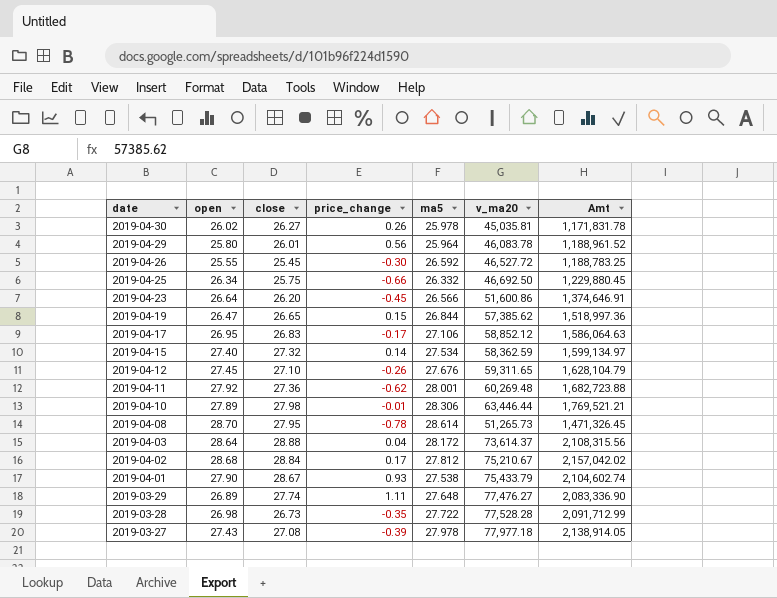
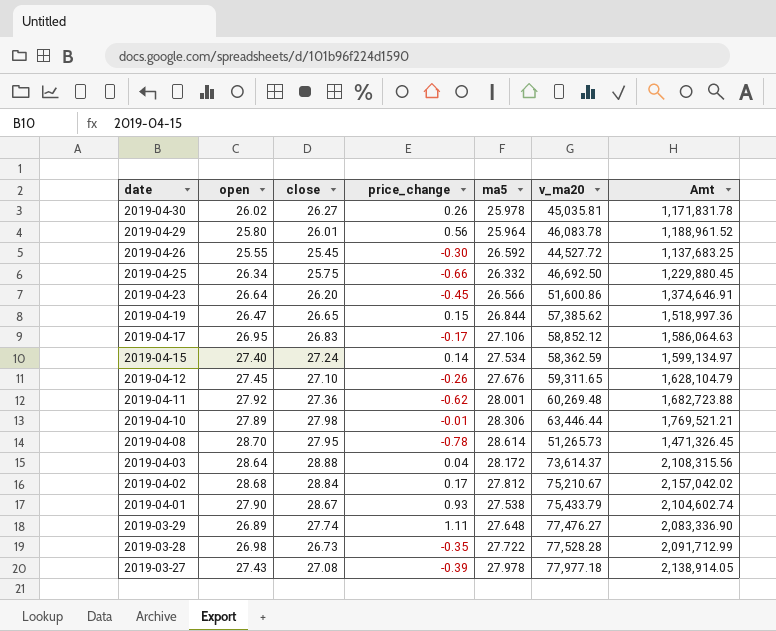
2019-04-26 | v_ma20: 46,527.72 -> 44,527.72
2019-04-26 | Amt: 1,188,783.25 -> 1,137,683.25
2019-04-15 | close: 27.32 -> 27.24

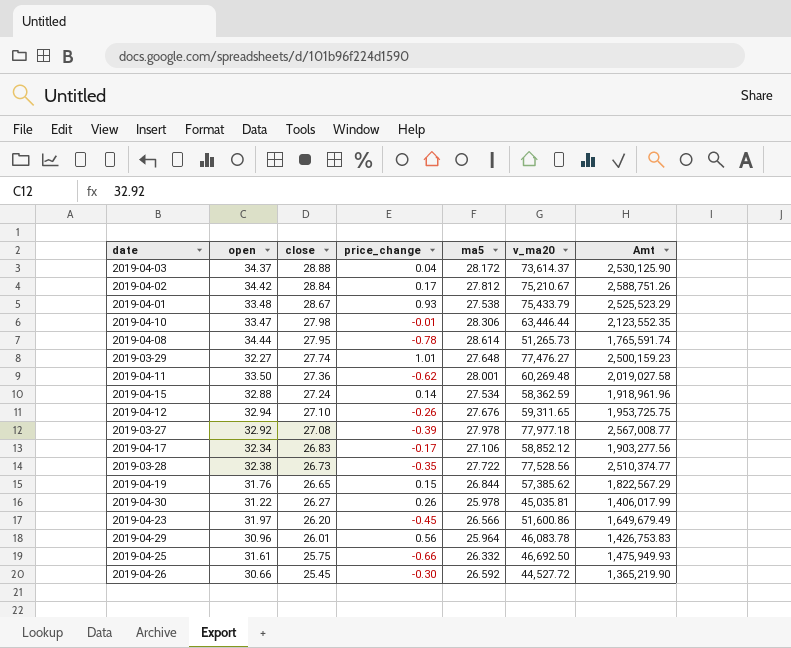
row order: date descending -> close descending
2019-04-03 | open: 28.64 -> 34.37
2019-04-03 | Amt: 2,108,315.56 -> 2,530,125.90
2019-04-02 | open: 28.68 -> 34.42
2019-04-02 | Amt: 2,157,042.02 -> 2,588,751.26
2019-04-01 | open: 27.90 -> 33.48
2019-04-01 | Amt: 2,104,602.74 -> 2,525,523.29
2019-04-10 | open: 27.89 -> 33.47
2019-04-10 | Amt: 1,769,521.21 -> 2,123,552.35
2019-04-08 | open: 28.70 -> 34.44
2019-04-08 | Amt: 1,471,326.45 -> 1,765,591.74
2019-03-29 | open: 26.89 -> 32.27
2019-03-29 | price_change: 1.11 -> 1.01
2019-03-29 | Amt: 2,083,336.90 -> 2,500,159.23
2019-04-11 | open: 27.92 -> 33.50
2019-04-11 | Amt: 1,682,723.88 -> 2,019,027.58
2019-04-15 | open: 27.40 -> 32.88
2019-04-15 | Amt: 1,599,134.97 -> 1,918,961.96
2019-04-12 | open: 27.45 -> 32.94
2019-04-12 | Amt: 1,628,104.79 -> 1,953,725.75
2019-03-27 | open: 27.43 -> 32.92
2019-03-27 | Amt: 2,138,914.05 -> 2,567,008.77
2019-04-17 | open: 26.95 -> 32.34
2019-04-17 | Amt: 1,586,064.63 -> 1,903,277.56
2019-03-28 | open: 26.98 -> 32.38
2019-03-28 | v_ma20: 77,528.28 -> 77,528.56
2019-03-28 | Amt: 2,091,712.99 -> 2,510,374.77
2019-04-19 | open: 26.47 -> 31.76
2019-04-19 | Amt: 1,518,997.36 -> 1,822,567.29
2019-04-30 | open: 26.02 -> 31.22
2019-04-30 | Amt: 1,171,831.78 -> 1,406,017.99
2019-04-23 | open: 26.64 -> 31.97
2019-04-23 | Amt: 1,374,646.91 -> 1,649,679.49
2019-04-29 | open: 25.80 -> 30.96
2019-04-29 | Amt: 1,188,961.52 -> 1,426,753.83
2019-04-25 | open: 26.34 -> 31.61
2019-04-25 | Amt: 1,229,880.45 -> 1,475,949.93
2019-04-26 | open: 25.55 -> 30.66
2019-04-26 | Amt: 1,137,683.25 -> 1,365,219.90

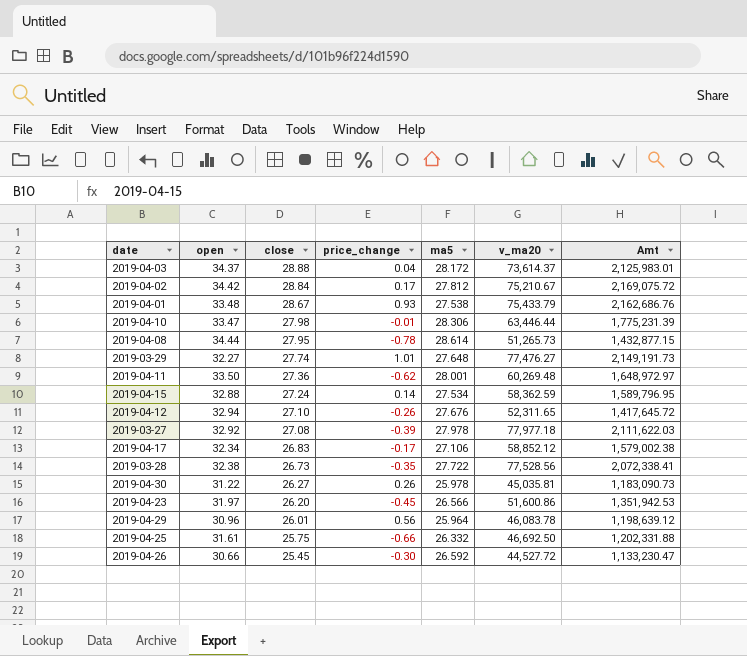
column Amt | formula: [open] * [v_ma20] -> [close] * [v_ma20]
row 2019-04-19: 31.76 | 26.65 | 0.15 | 26.844 | 57,385.62 | 1,822,567.29 -> none
2019-04-12 | v_ma20: 59,311.65 -> 52,311.65

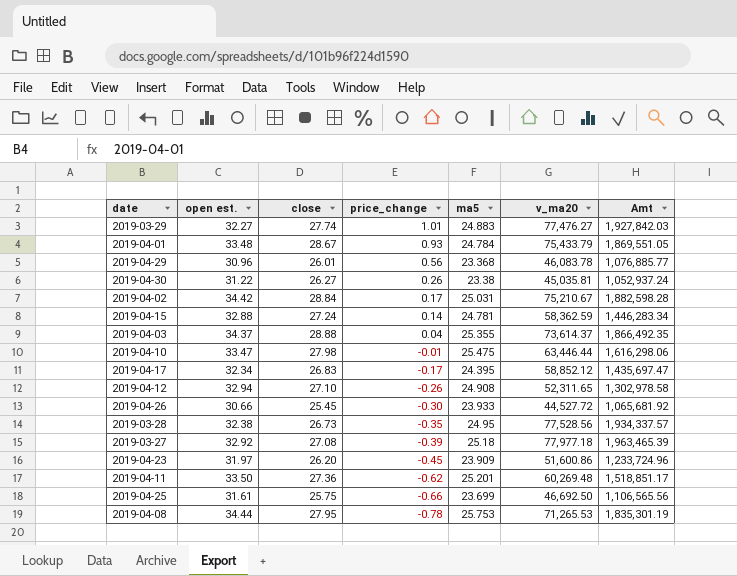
row order: close descending -> price_change descending
column name: open -> open est.
column Amt | formula: [close] * [v_ma20] -> [ma5] * [v_ma20]
2019-03-29 | ma5: 27.648 -> 24.883
2019-04-01 | ma5: 27.538 -> 24.784
2019-04-29 | ma5: 25.964 -> 23.368
2019-04-30 | ma5: 25.978 -> 23.38
2019-04-02 | ma5: 27.812 -> 25.031
2019-04-15 | ma5: 27.534 -> 24.781
2019-04-03 | ma5: 28.172 -> 25.355
2019-04-10 | ma5: 28.306 -> 25.475
2019-04-17 | ma5: 27.106 -> 24.395
2019-04-12 | ma5: 27.676 -> 24.908
2019-04-26 | ma5: 26.592 -> 23.933
2019-03-28 | ma5: 27.722 -> 24.95
2019-03-27 | ma5: 27.978 -> 25.18
2019-04-23 | ma5: 26.566 -> 23.909
2019-04-11 | ma5: 28.001 -> 25.201
2019-04-25 | ma5: 26.332 -> 23.699
2019-04-08 | ma5: 28.614 -> 25.753
2019-04-08 | v_ma20: 51,265.73 -> 71,265.53

